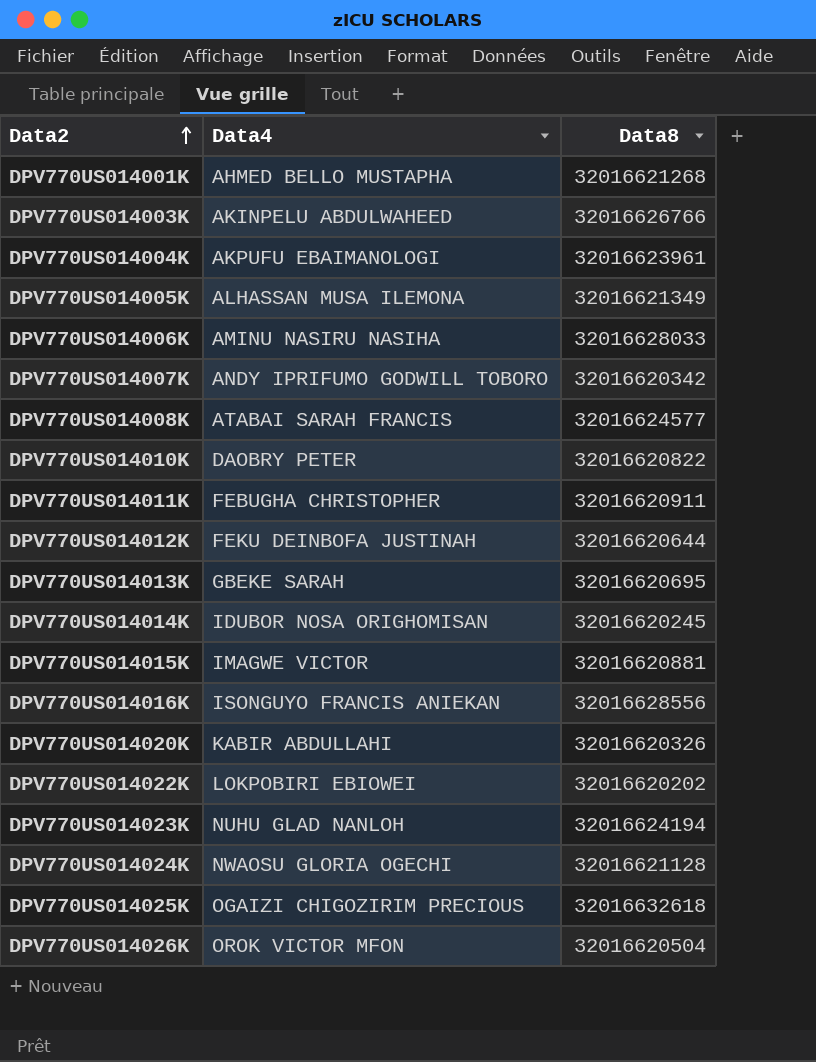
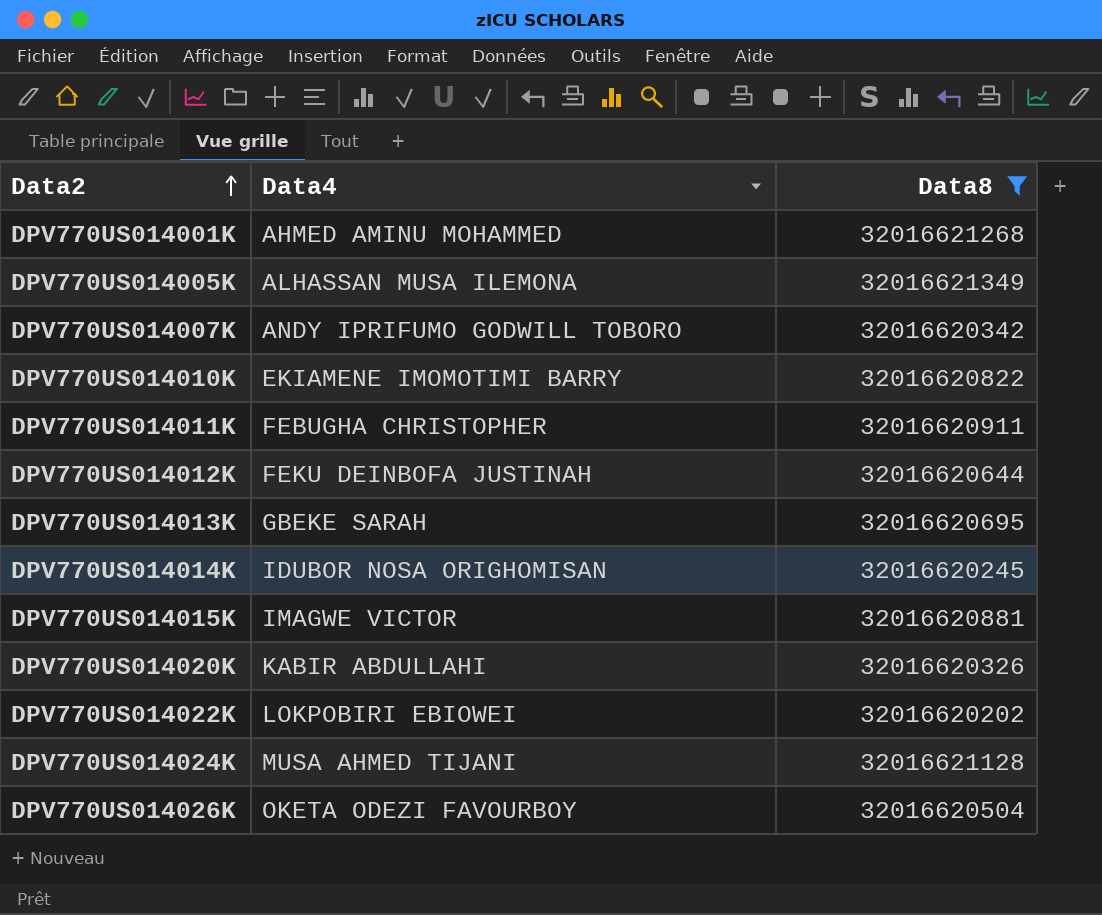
filter: none -> Data8 <= 32016621349
DPV770US014001K | Data4: AHMED BELLO MUSTAPHA -> AHMED AMINU MOHAMMED
DPV770US014010K | Data4: DAOBRY PETER -> EKIAMENE IMOMOTIMI BARRY
DPV770US014024K | Data4: NWAOSU GLORIA OGECHI -> MUSA AHMED TIJANI
DPV770US014026K | Data4: OROK VICTOR MFON -> OKETA ODEZI FAVOURBOY

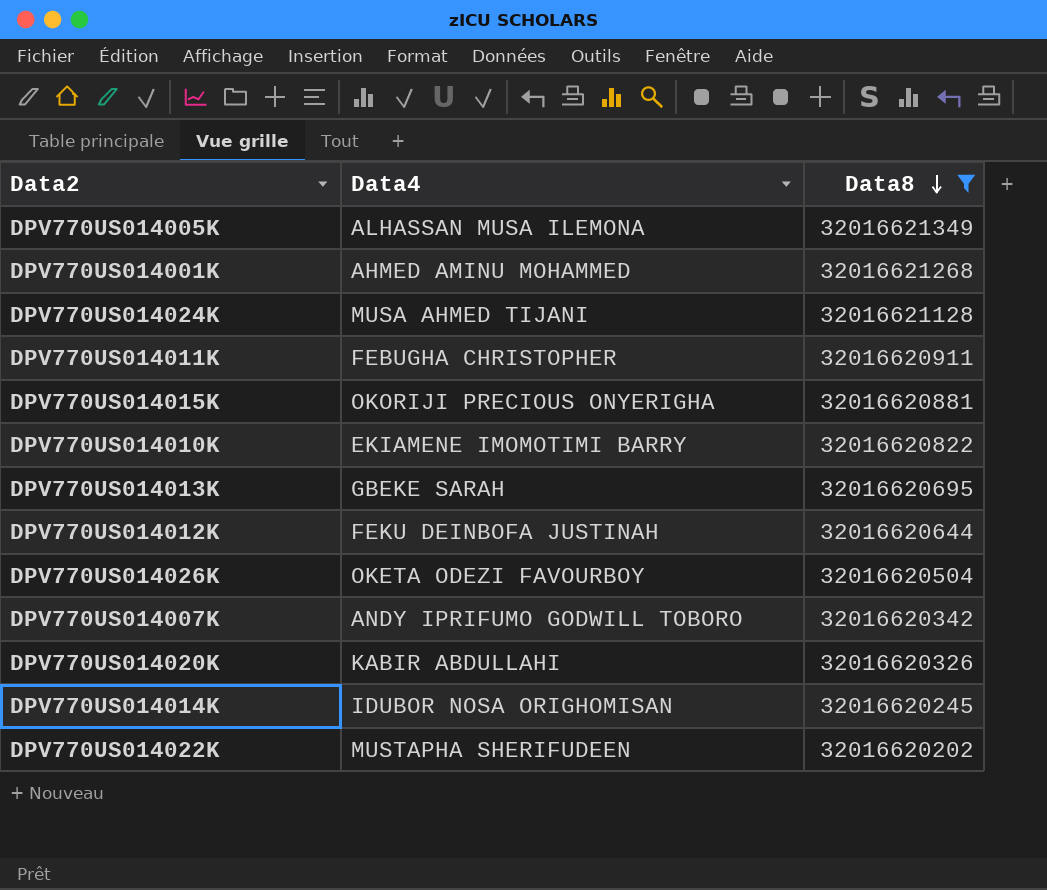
row order: Data2 ascending -> Data8 descending
DPV770US014015K | Data4: IMAGWE VICTOR -> OKORIJI PRECIOUS ONYERIGHA
DPV770US014022K | Data4: LOKPOBIRI EBIOWEI -> MUSTAPHA SHERIFUDEEN

